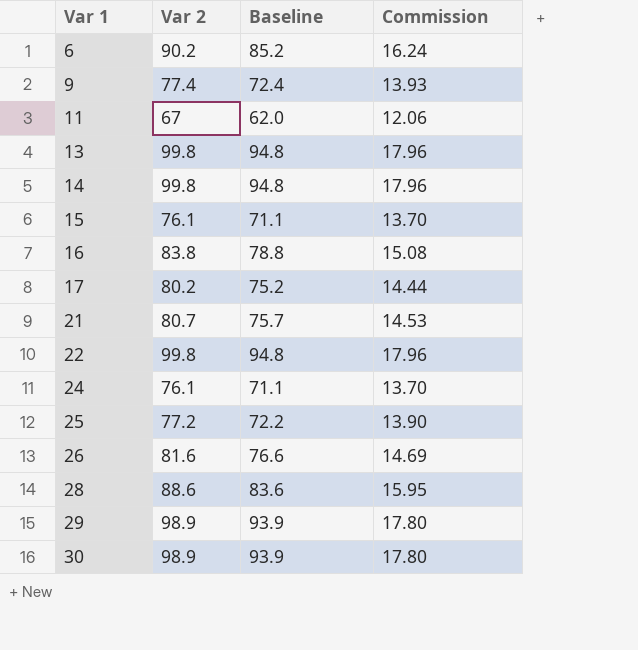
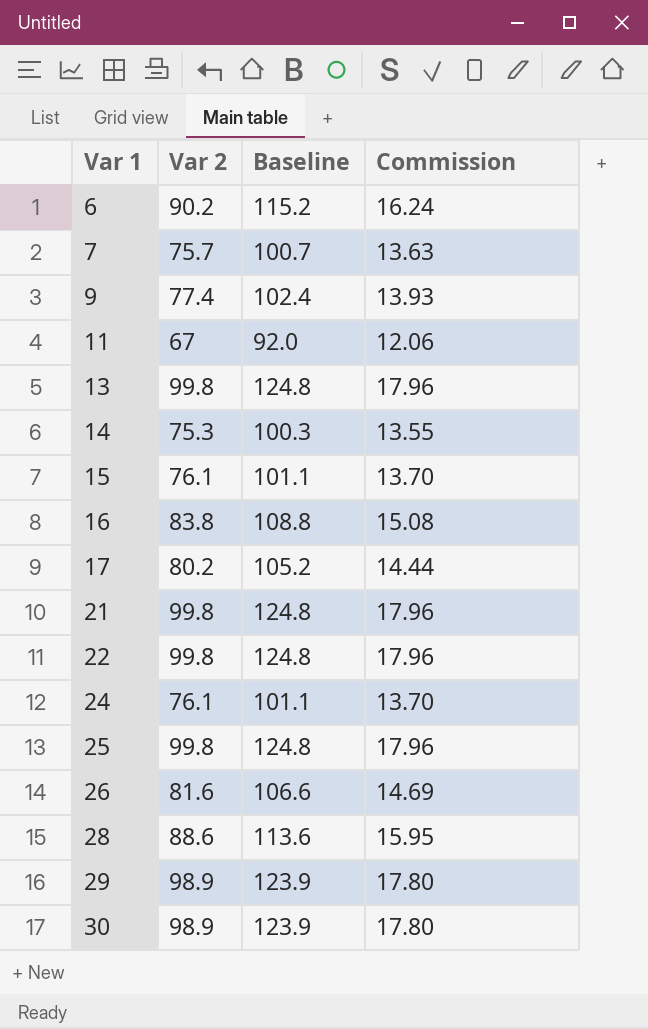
column Baseline | formula: [Var 2] - 5 -> [Var 2] + 25
row 7: none -> 75.7 | 100.7 | 13.63
14 | Var 2: 99.8 -> 75.3
14 | Commission: 17.96 -> 13.55
21 | Var 2: 80.7 -> 99.8
21 | Commission: 14.53 -> 17.96
25 | Var 2: 77.2 -> 99.8
25 | Commission: 13.90 -> 17.96

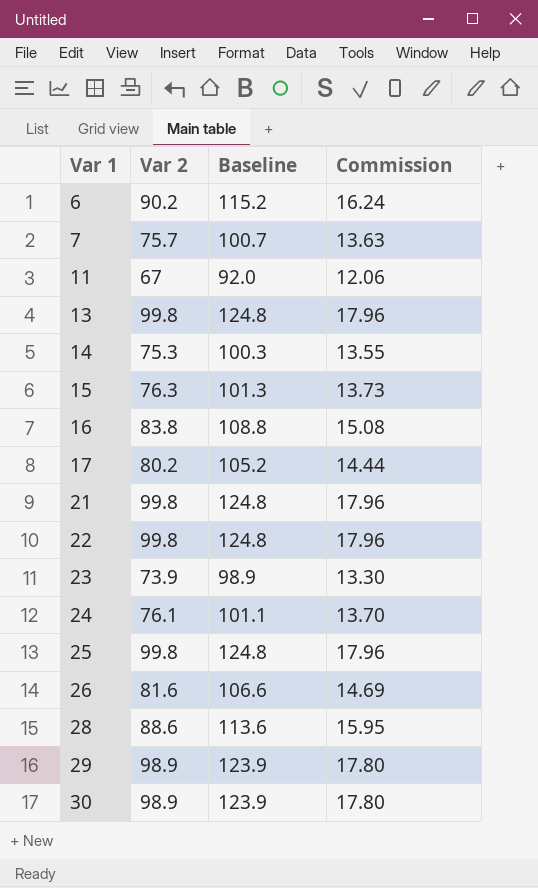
row 9: 77.4 | 102.4 | 13.93 -> none
15 | Var 2: 76.1 -> 76.3
15 | Baseline: 101.1 -> 101.3
15 | Commission: 13.70 -> 13.73
row 23: none -> 73.9 | 98.9 | 13.30

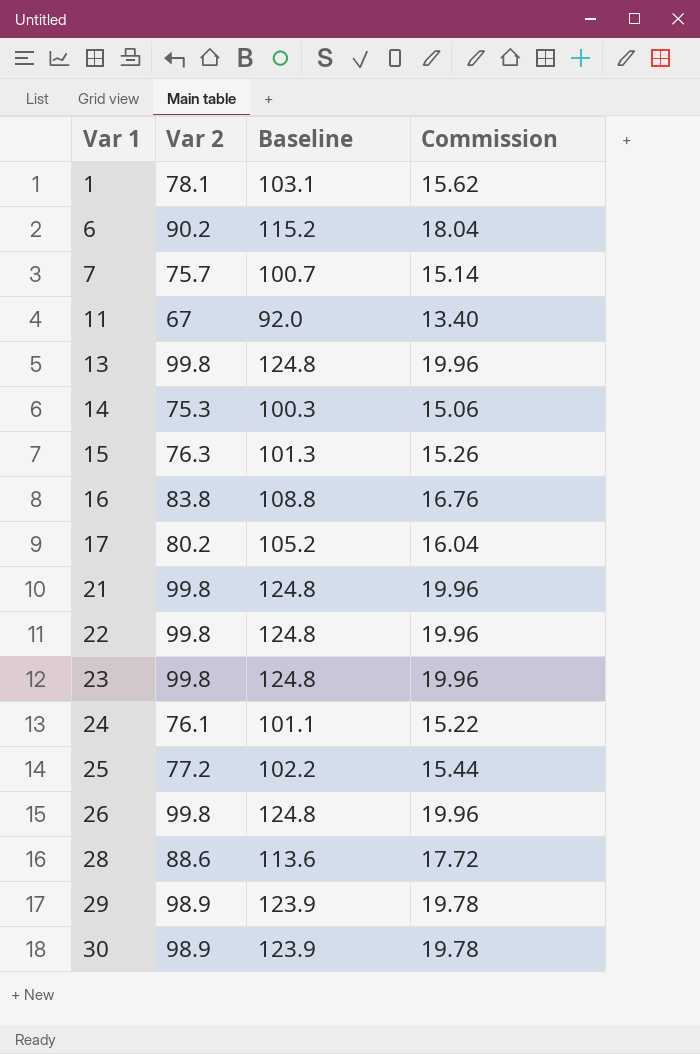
column Commission | formula: [Var 2] * 0.18 -> [Var 2] * 0.2
row 1: none -> 78.1 | 103.1 | 15.62
23 | Var 2: 73.9 -> 99.8
23 | Baseline: 98.9 -> 124.8
25 | Var 2: 99.8 -> 77.2
25 | Baseline: 124.8 -> 102.2
26 | Var 2: 81.6 -> 99.8
26 | Baseline: 106.6 -> 124.8

